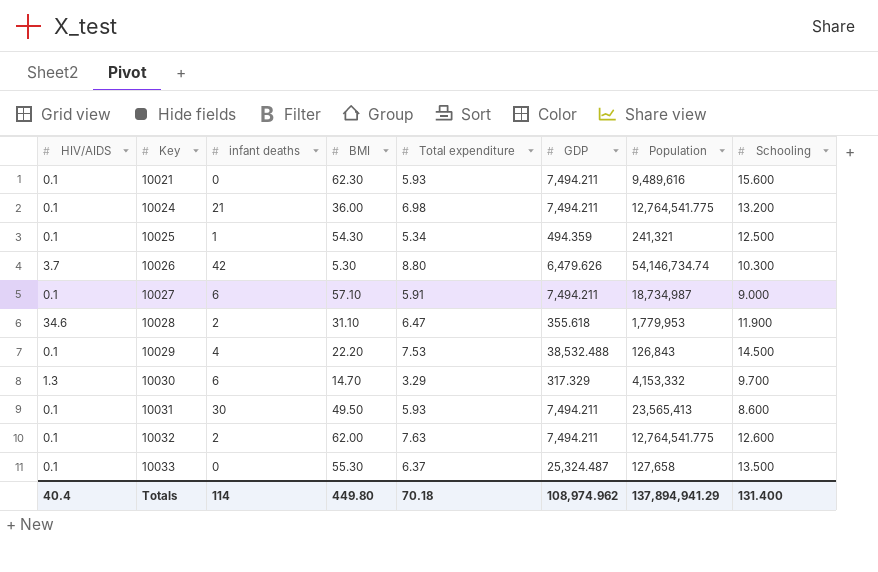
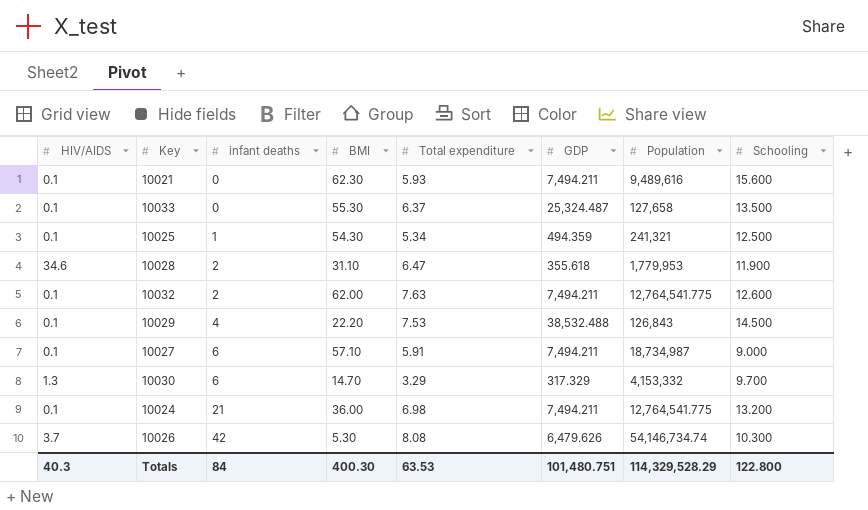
row order: Key ascending -> infant deaths ascending
row 10031: 0.1 | 30 | 49.50 | 5.93 | 7,494.211 | 23,565,413 | 8.600 -> none
10026 | Total expenditure: 8.80 -> 8.08
Totals | HIV/AIDS: 40.4 -> 40.3
Totals | infant deaths: 114 -> 84
Totals | BMI: 449.80 -> 400.30
Totals | Total expenditure: 70.18 -> 63.53
Totals | GDP: 108,974.962 -> 101,480.751
Totals | Population: 137,894,941.29 -> 114,329,528.29
Totals | Schooling: 131.400 -> 122.800

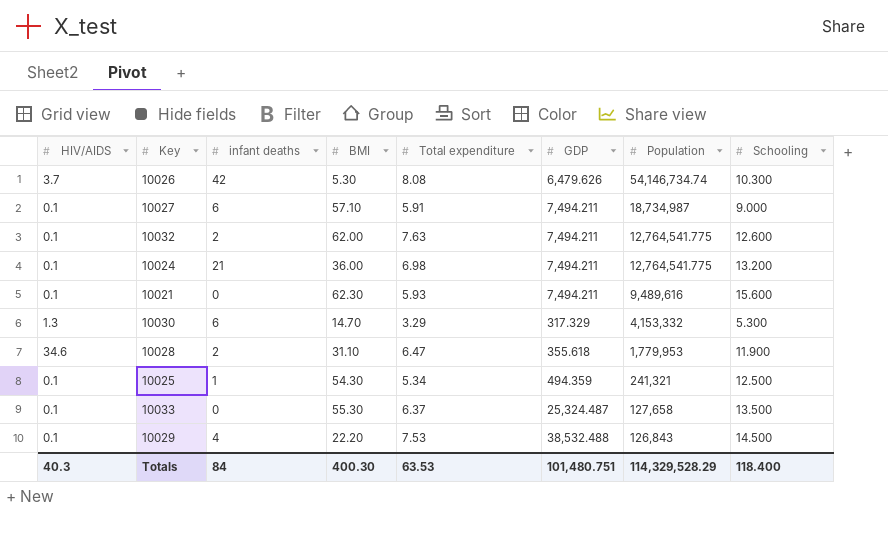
row order: infant deaths ascending -> Population descending
10030 | Schooling: 9.700 -> 5.300
Totals | Schooling: 122.800 -> 118.400

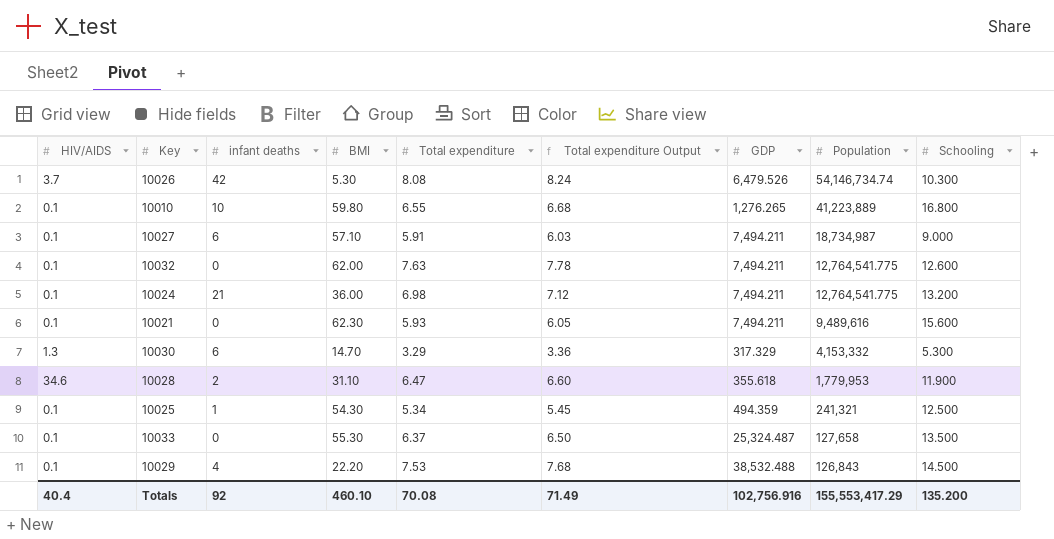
column Total expenditure Output | formula: none -> [Total expenditure] * 1.02
10026 | GDP: 6,479.626 -> 6,479.526
row 10010: none -> 0.1 | 10 | 59.80 | 6.55 | 6.68 | 1,276.265 | 41,223,889 | 16.800
10032 | infant deaths: 2 -> 0
Totals | HIV/AIDS: 40.3 -> 40.4
Totals | infant deaths: 84 -> 92
Totals | BMI: 400.30 -> 460.10
Totals | Total expenditure: 63.53 -> 70.08
Totals | GDP: 101,480.751 -> 102,756.916
Totals | Population: 114,329,528.29 -> 155,553,417.29
Totals | Schooling: 118.400 -> 135.200

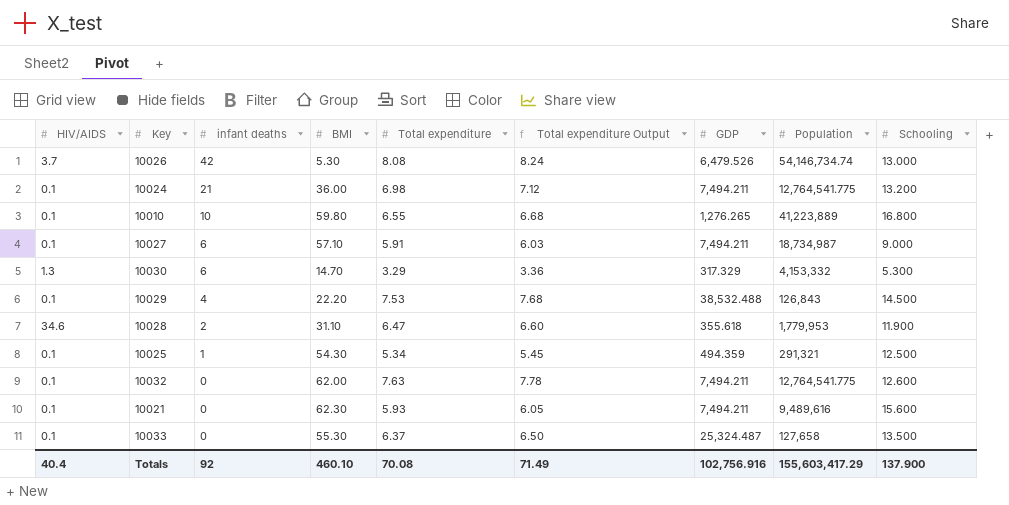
row order: Population descending -> infant deaths descending
10026 | Schooling: 10.300 -> 13.000
10025 | Population: 241,321 -> 291,321
Totals | Population: 155,553,417.29 -> 155,603,417.29
Totals | Schooling: 135.200 -> 137.900

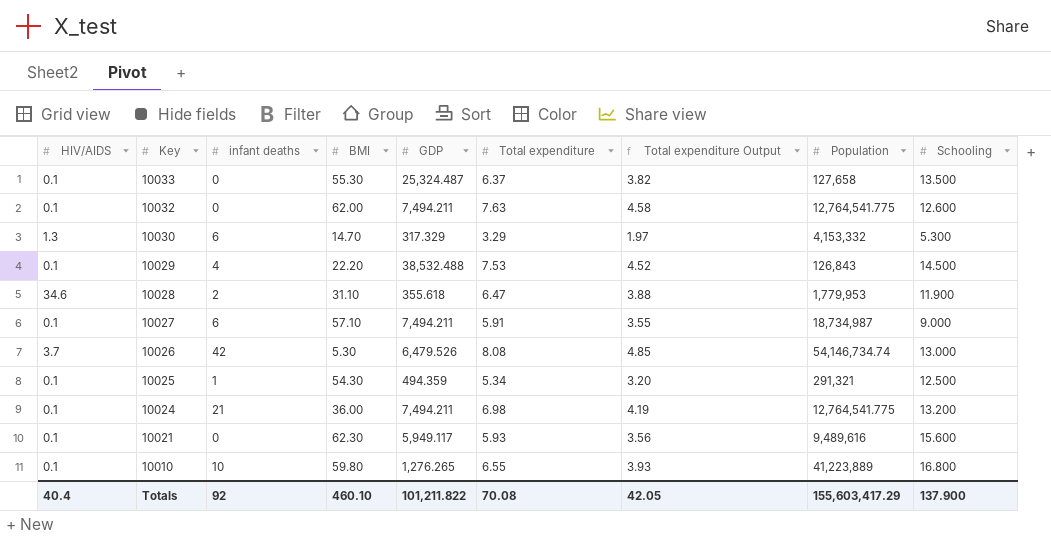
row order: infant deaths descending -> Key descending
column GDP | position: 7 -> 5
column Total expenditure Output | formula: [Total expenditure] * 1.02 -> [Total expenditure] * 0.6
10021 | GDP: 7,494.211 -> 5,949.117
Totals | GDP: 102,756.916 -> 101,211.822
Totals | Total expenditure Output: 71.49 -> 42.05

